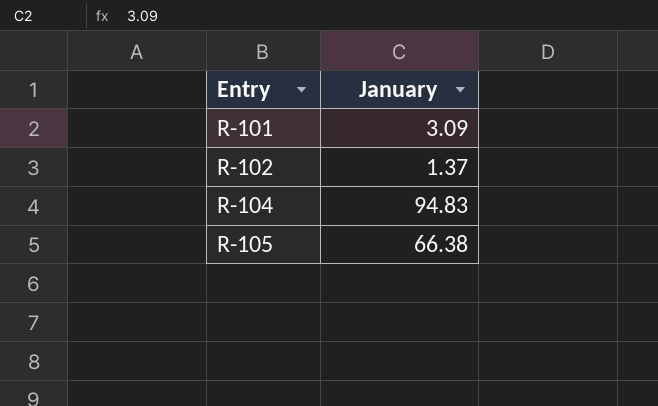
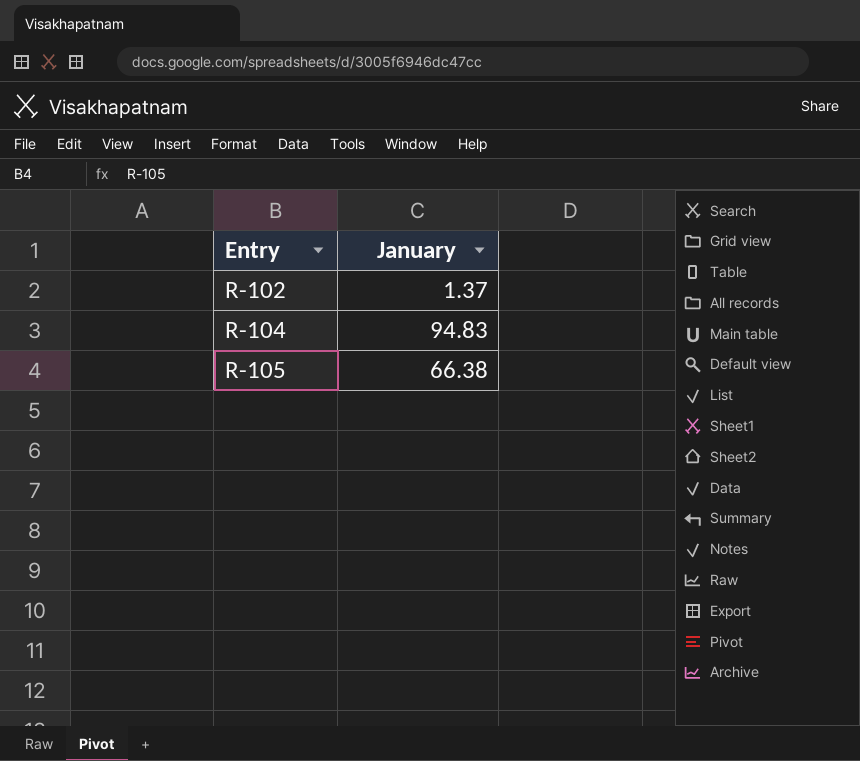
row R-101: 3.09 -> none

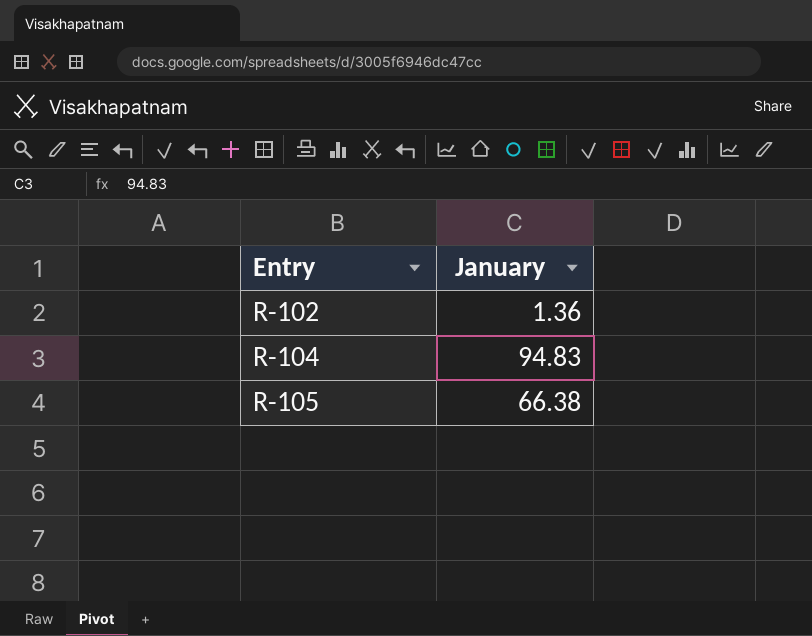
R-102 | January: 1.37 -> 1.36

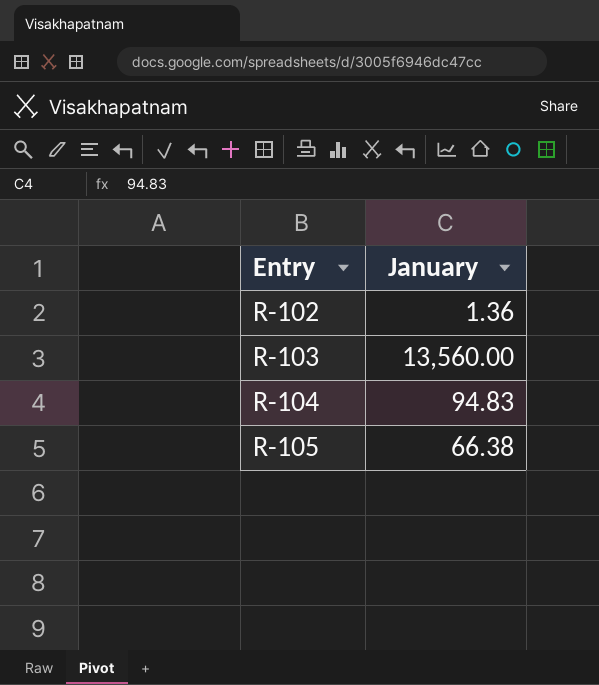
row R-103: none -> 13,560.00

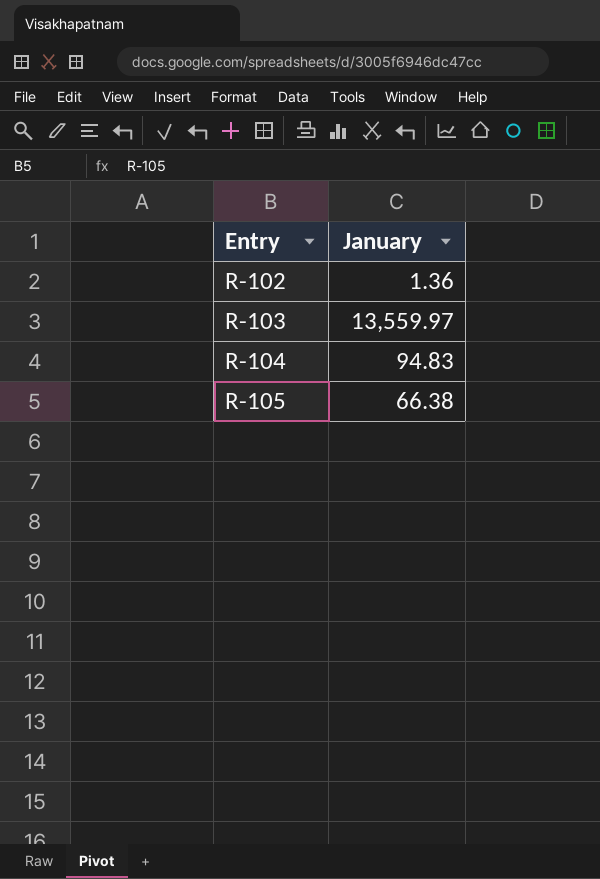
R-103 | January: 13,560.00 -> 13,559.97

